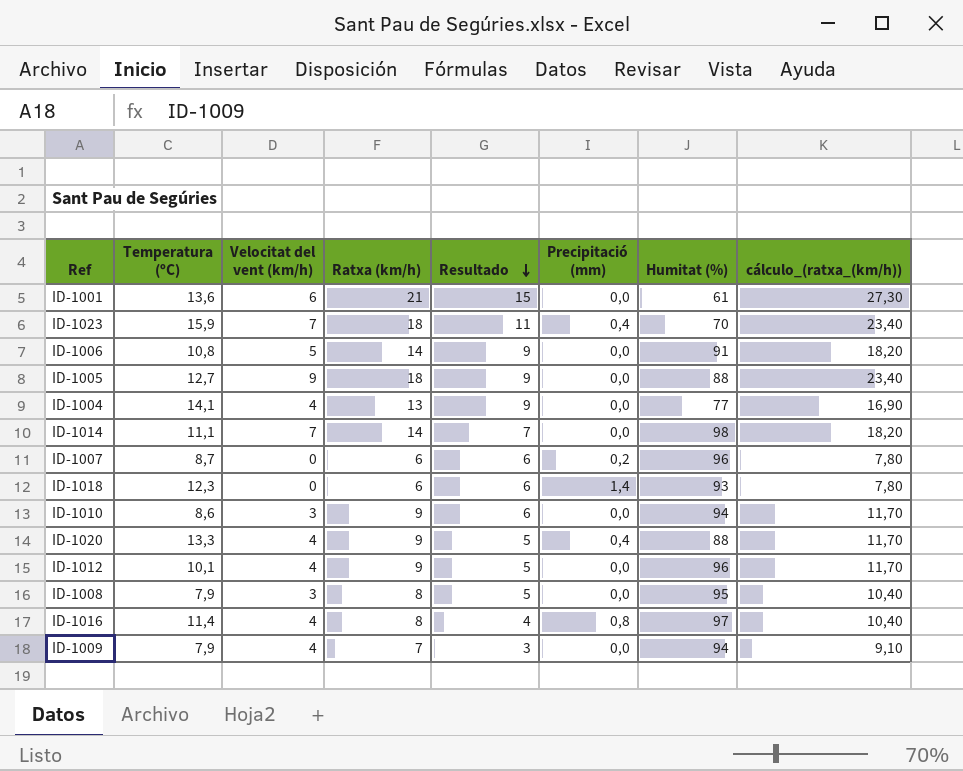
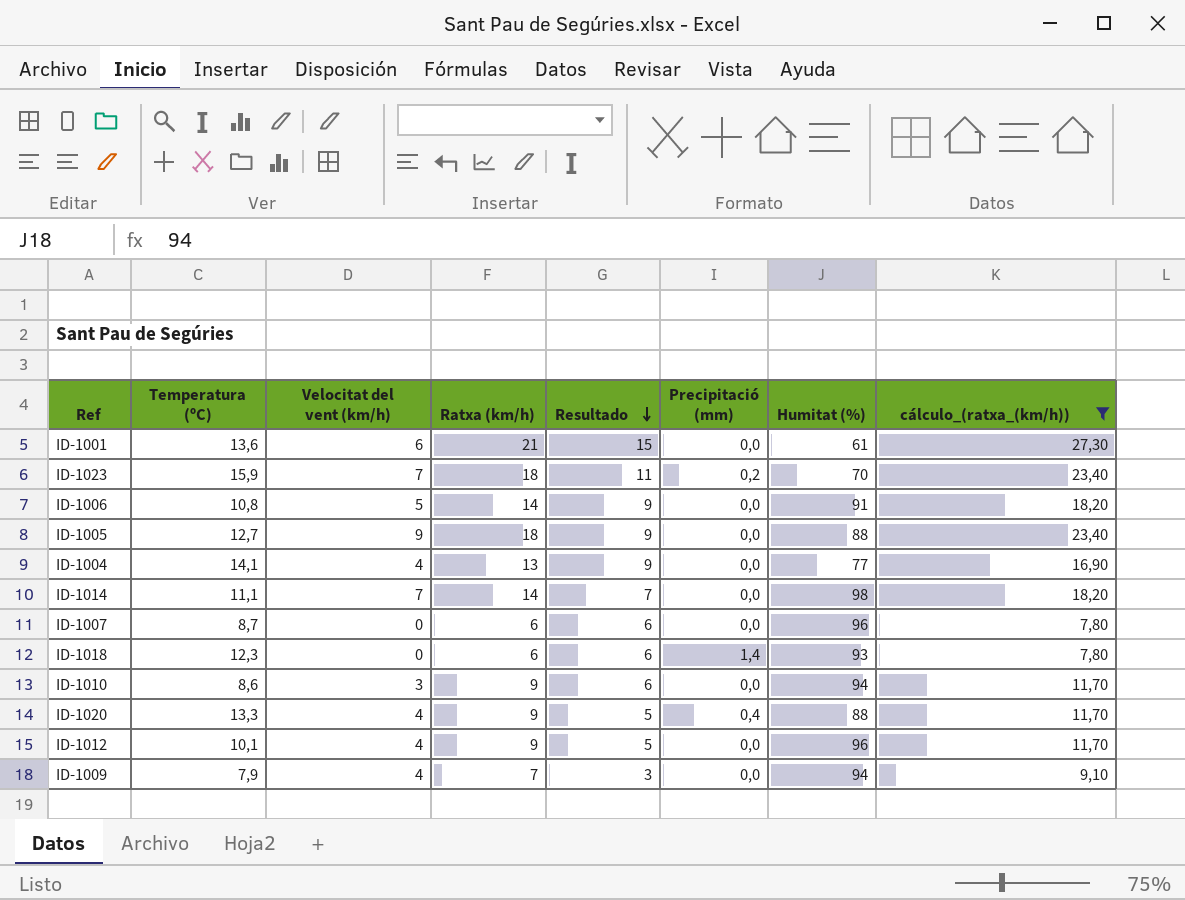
filter: none -> cálculo_(ratxa_(km/h)) != 10,40
ID-1023 | Precipitació (mm): 0,4 -> 0,2
ID-1007 | Precipitació (mm): 0,2 -> 0,0

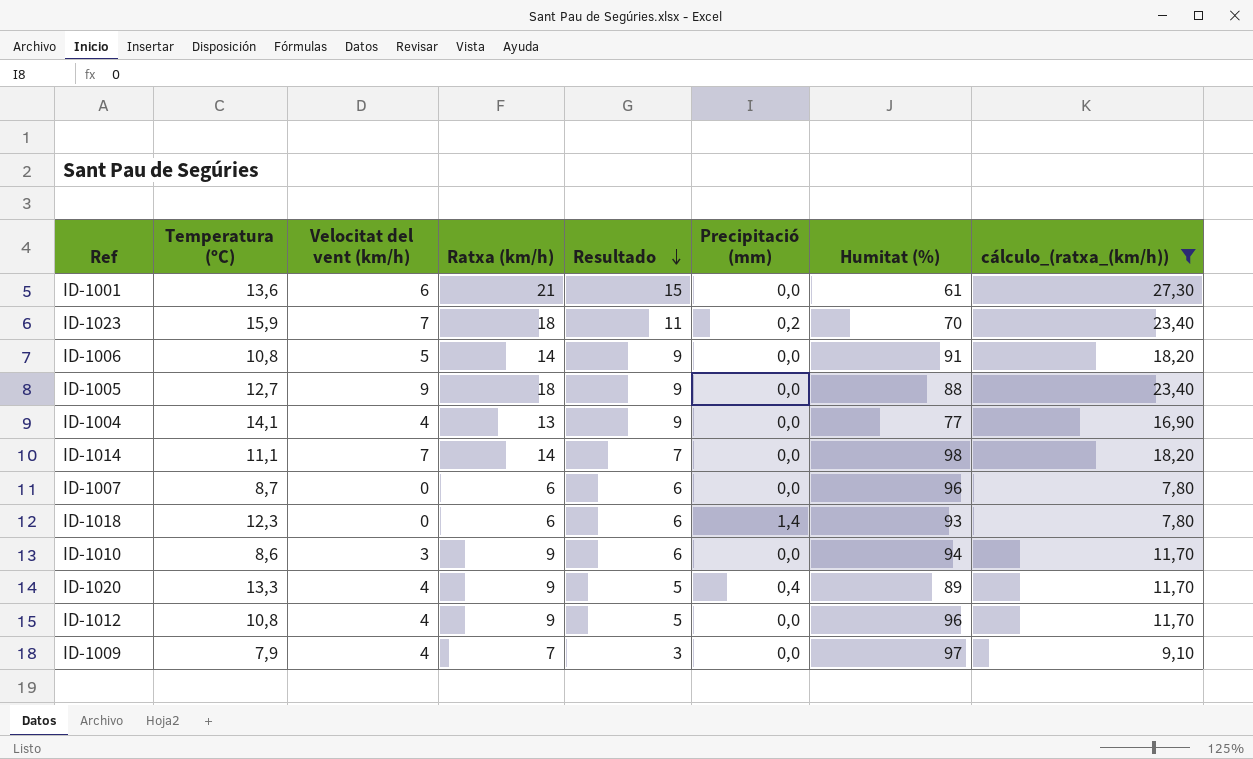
ID-1020 | Humitat (%): 88 -> 89
ID-1012 | Temperatura (ºC): 10,1 -> 10,8
ID-1009 | Humitat (%): 94 -> 97

